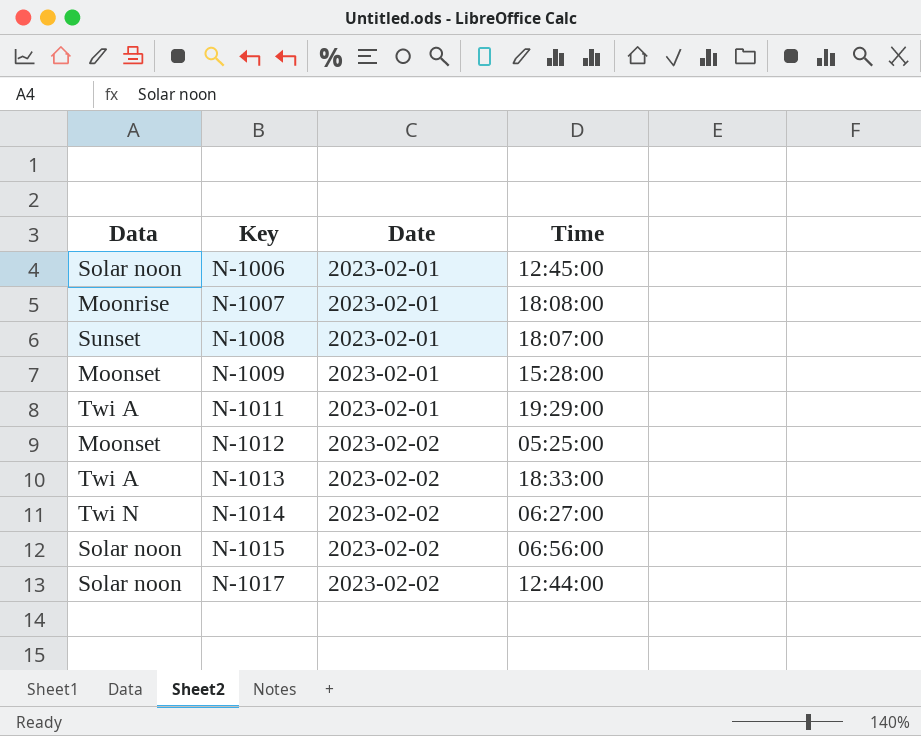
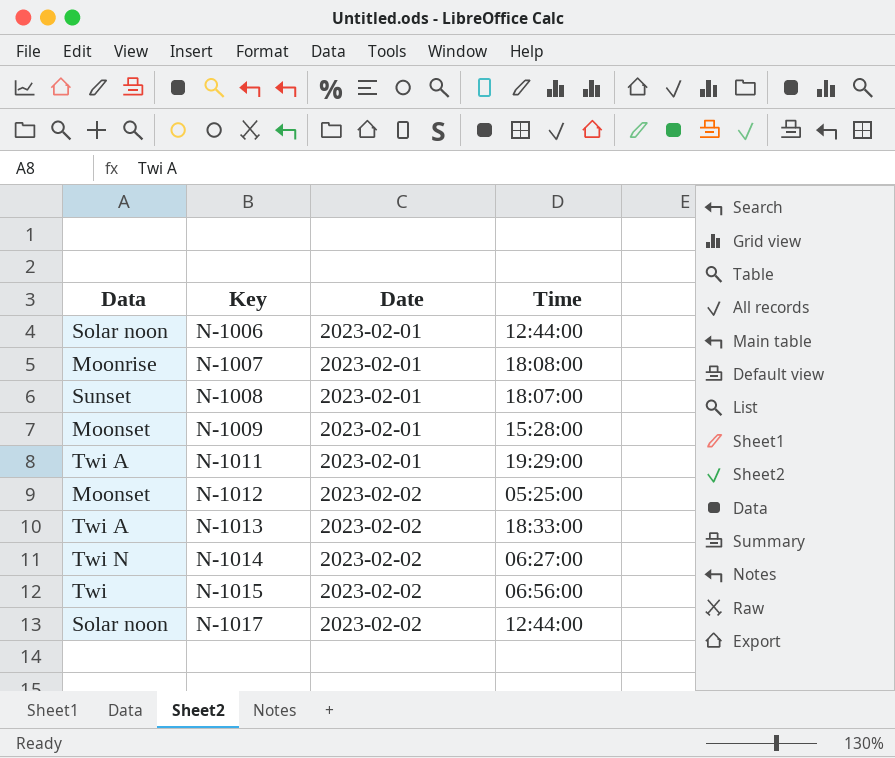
N-1006 | Time: 12:45:00 -> 12:44:00
N-1015 | Data: Solar noon -> Twi

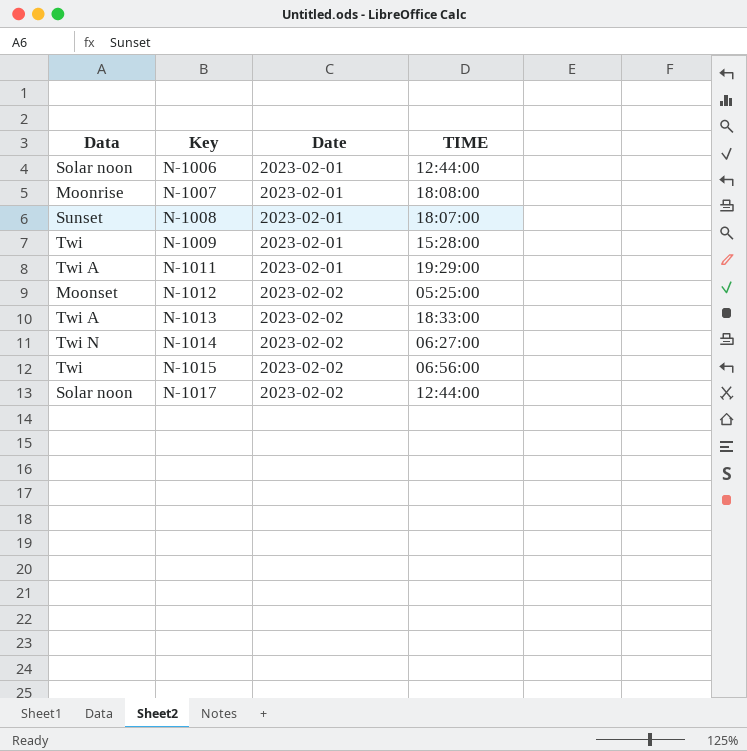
column name: Time -> TIME
N-1009 | Data: Moonset -> Twi

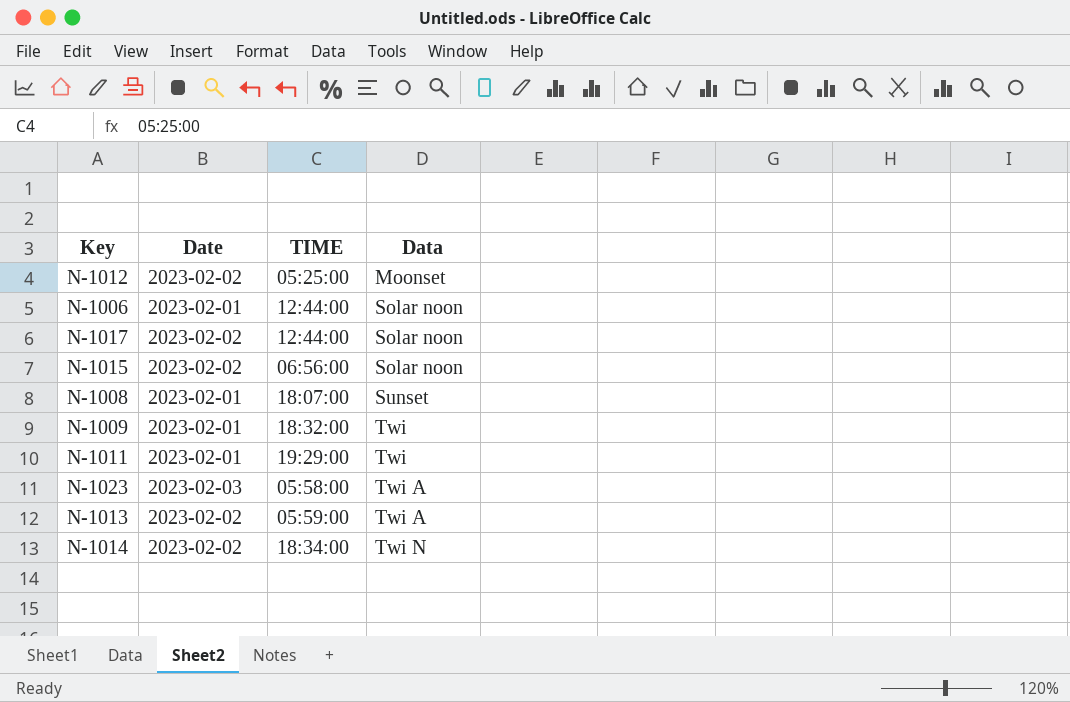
row order: Key ascending -> Data ascending
column Data | position: 1 -> 4
row N-1007: Moonrise | 2023-02-01 | 18:08:00 -> none
N-1015 | Data: Twi -> Solar noon
N-1009 | TIME: 15:28:00 -> 18:32:00
N-1011 | Data: Twi A -> Twi
row N-1023: none -> 2023-02-03 | 05:58:00 | Twi A
N-1013 | TIME: 18:33:00 -> 05:59:00
N-1014 | TIME: 06:27:00 -> 18:34:00

